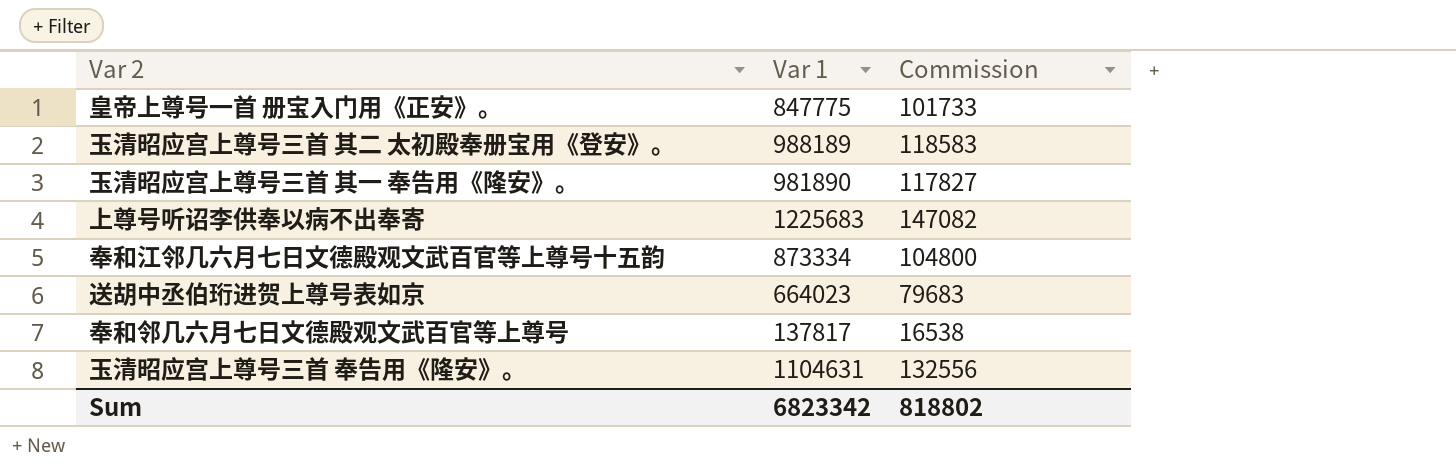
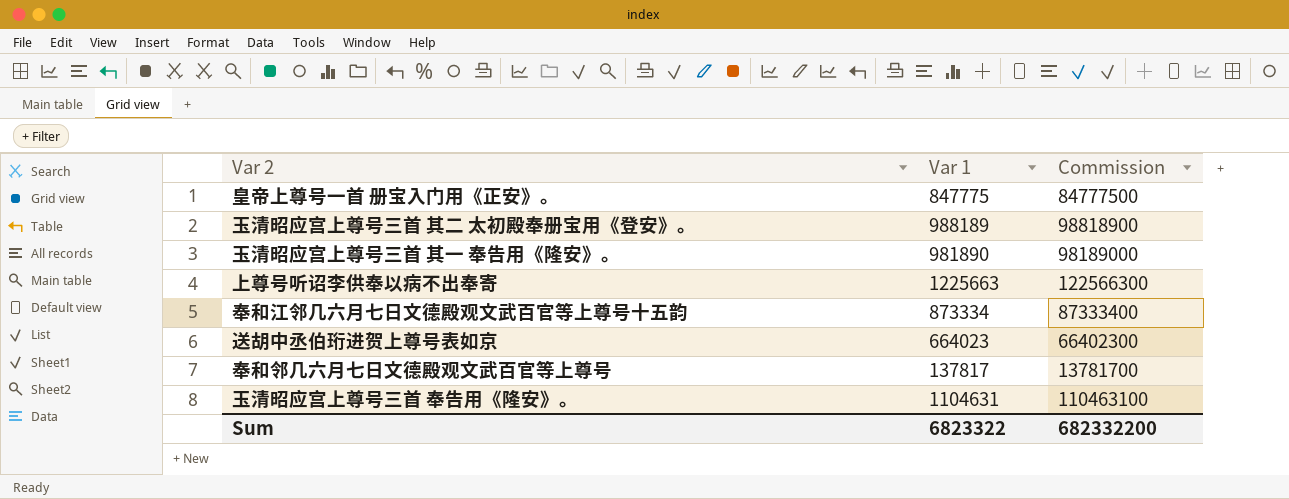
column Commission | formula: [Var 1] * 0.12 -> [Var 1] * 100
上尊号听诏李供奉以病不出奉寄 | Var 1: 1225683 -> 1225663
Sum | Var 1: 6823342 -> 6823322
Sum | Commission: 818802 -> 682332200

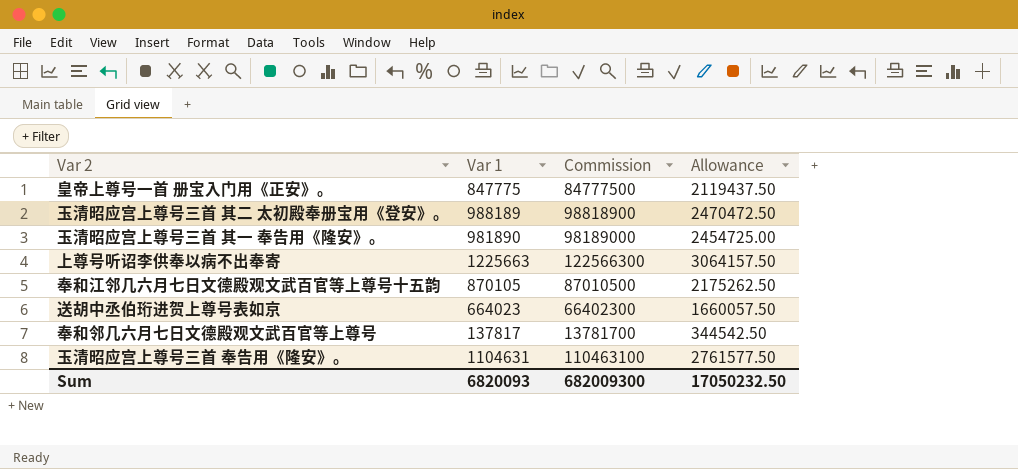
column Allowance | formula: none -> [Var 1] * 2.5
奉和江邻几六月七日文德殿观文武百官等上尊号十五韵 | Var 1: 873334 -> 870105
奉和江邻几六月七日文德殿观文武百官等上尊号十五韵 | Commission: 87333400 -> 87010500
Sum | Var 1: 6823322 -> 6820093
Sum | Commission: 682332200 -> 682009300

